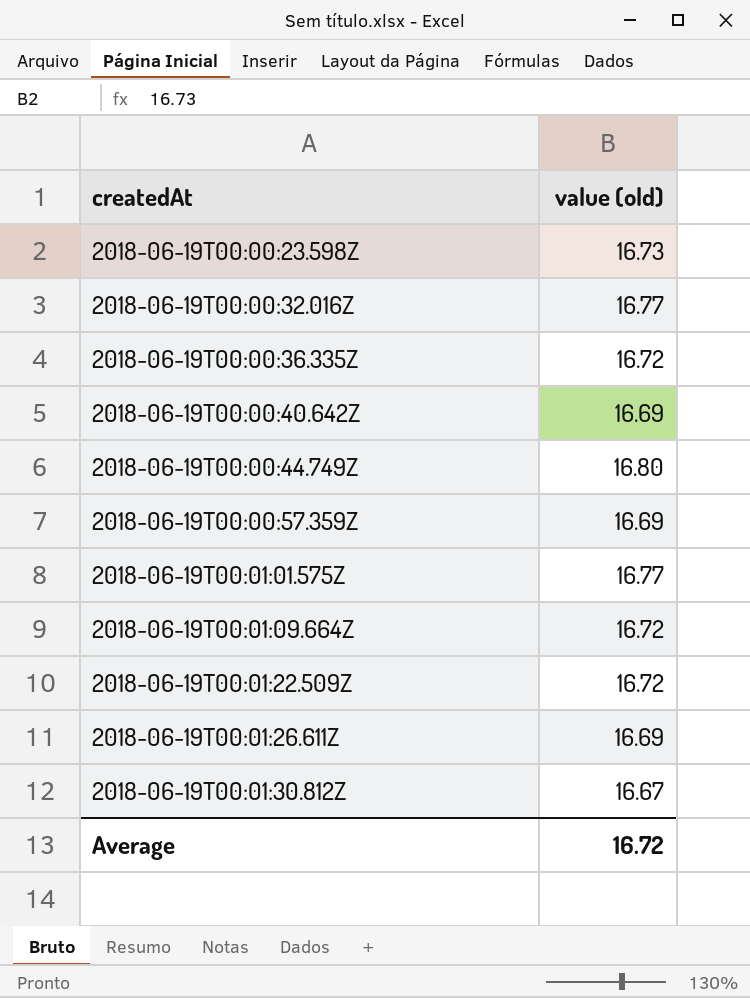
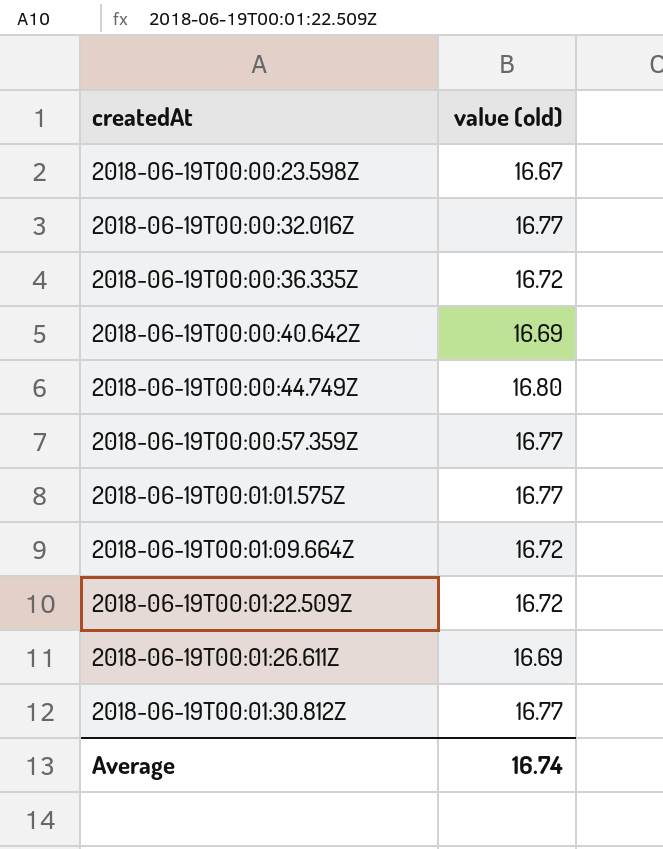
2018-06-19T00:00:23.598Z | value (old): 16.73 -> 16.67
2018-06-19T00:00:57.359Z | value (old): 16.69 -> 16.77
2018-06-19T00:01:30.812Z | value (old): 16.67 -> 16.77
Average | value (old): 16.72 -> 16.74

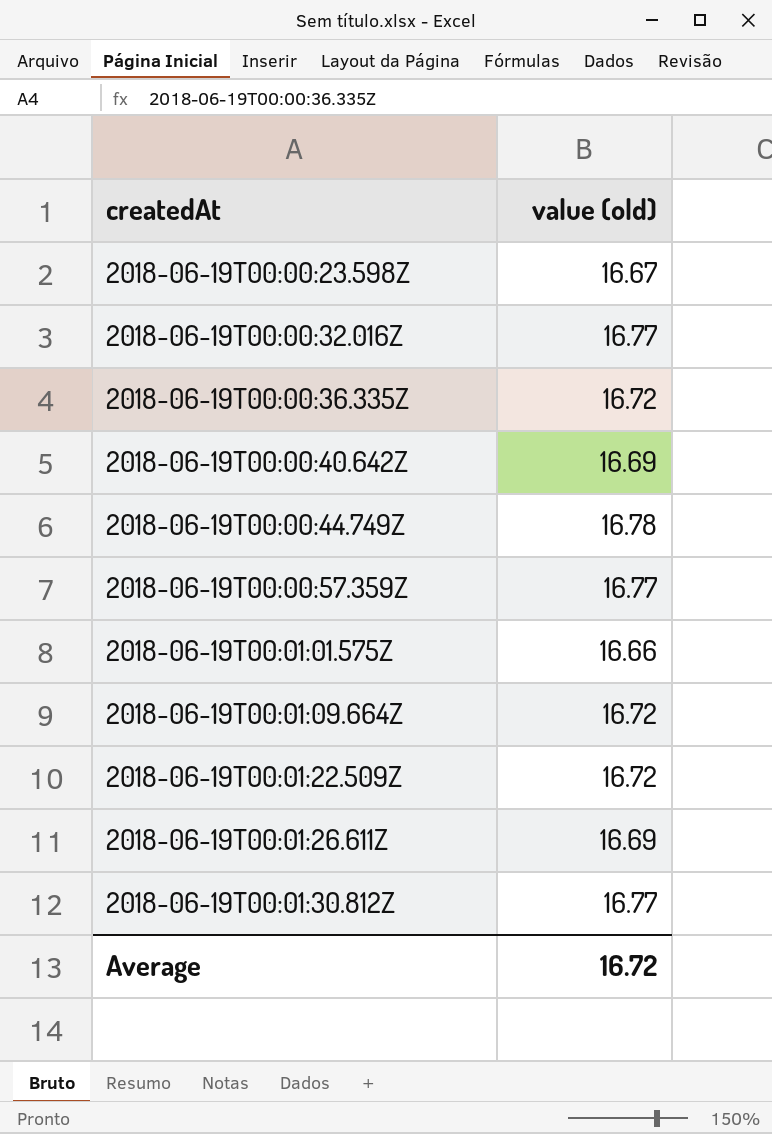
2018-06-19T00:00:44.749Z | value (old): 16.80 -> 16.78
2018-06-19T00:01:01.575Z | value (old): 16.77 -> 16.66
Average | value (old): 16.74 -> 16.72

